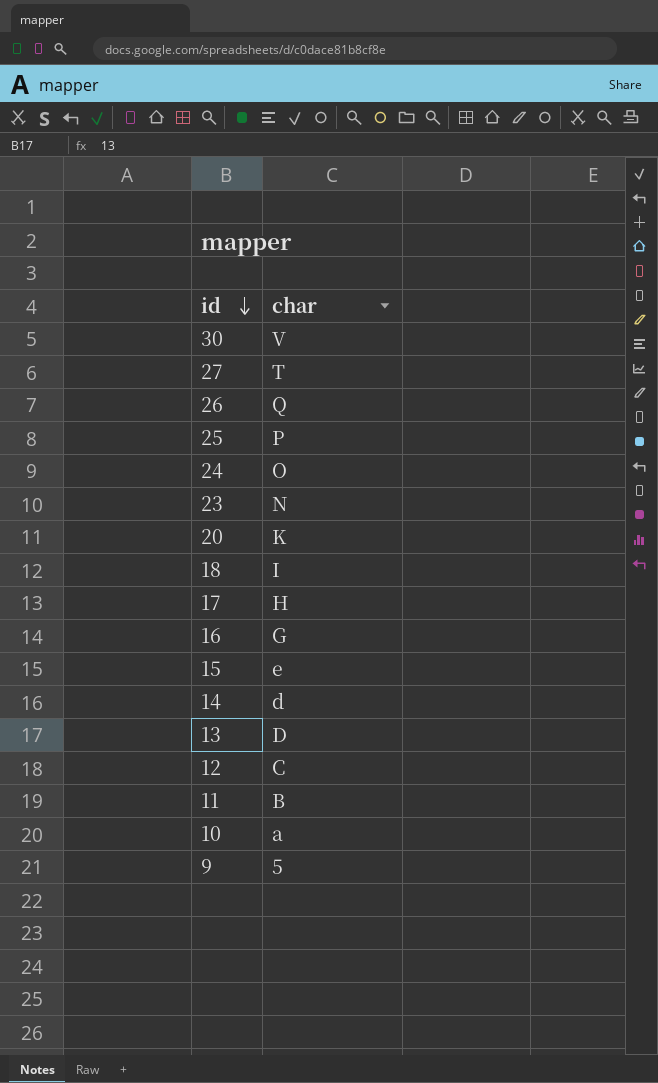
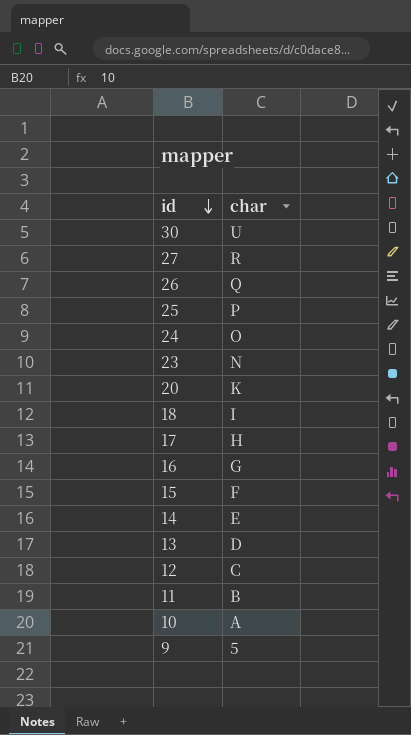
30 | char: V -> U
27 | char: T -> R
15 | char: e -> F
14 | char: d -> E
10 | char: a -> A

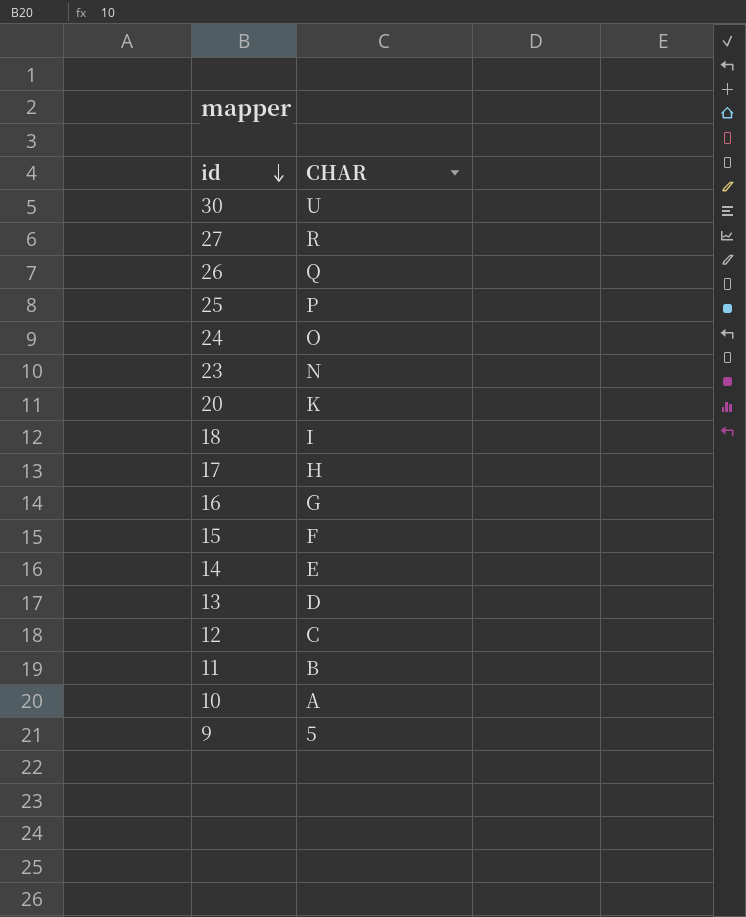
column name: char -> CHAR

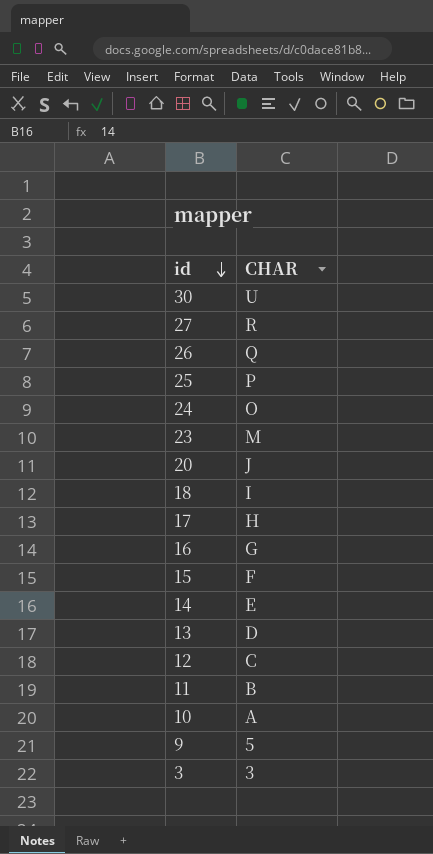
23 | CHAR: N -> M
20 | CHAR: K -> J
row 3: none -> 3

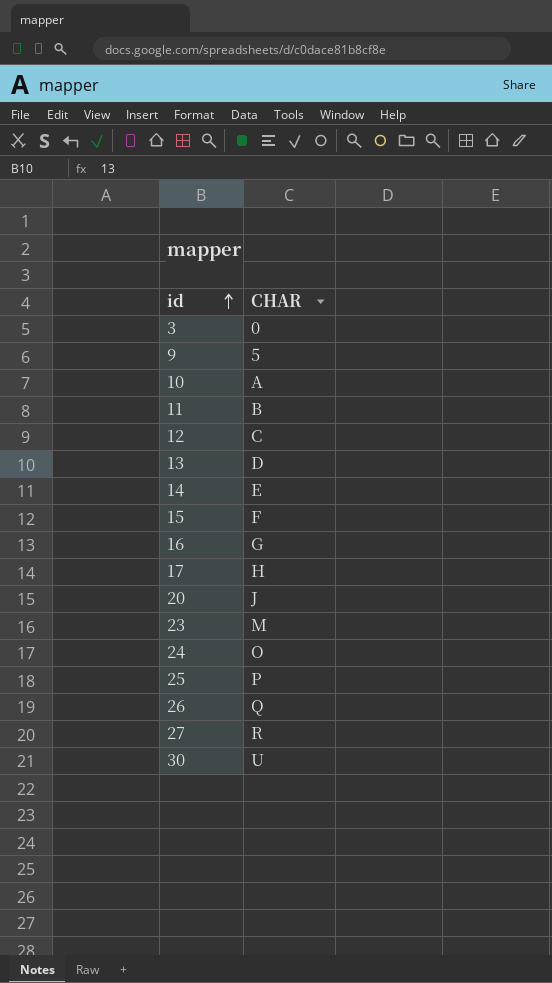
row order: id descending -> id ascending
row 18: I -> none
3 | CHAR: 3 -> 0

